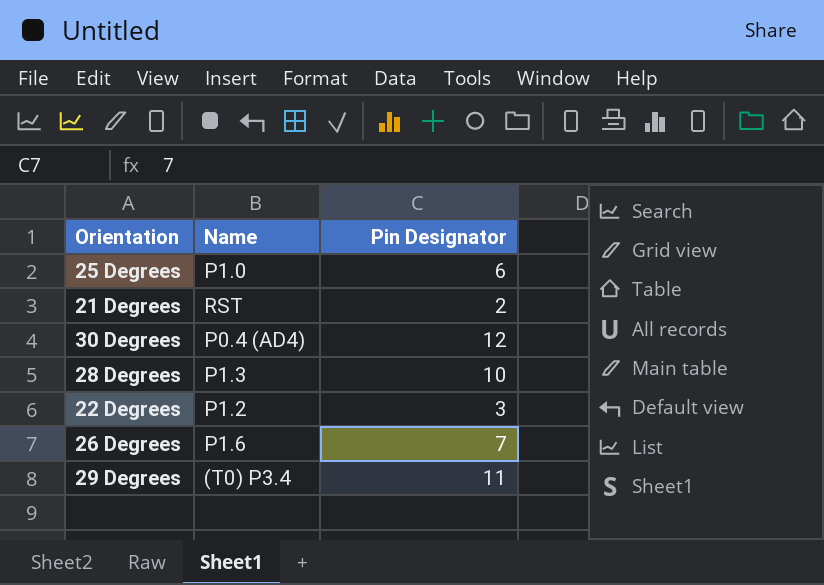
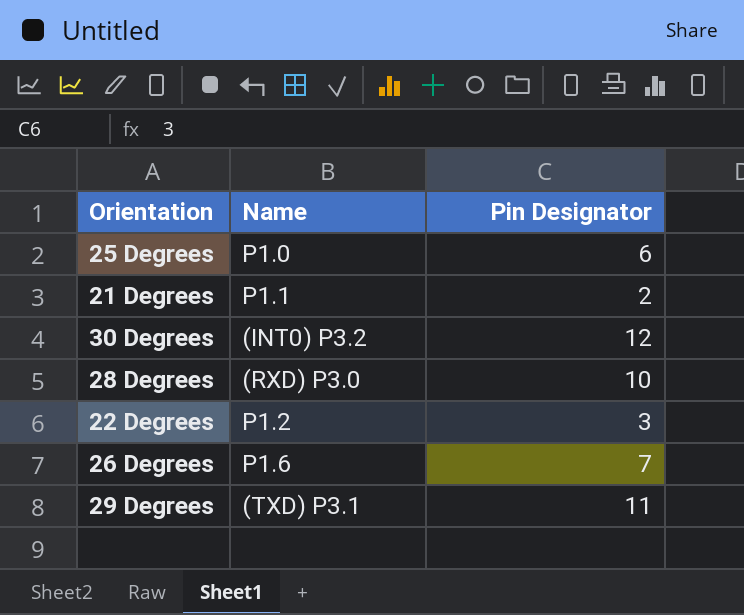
21 Degrees | Name: RST -> P1.1
30 Degrees | Name: P0.4 (AD4) -> (INT0) P3.2
28 Degrees | Name: P1.3 -> (RXD) P3.0
29 Degrees | Name: (T0) P3.4 -> (TXD) P3.1

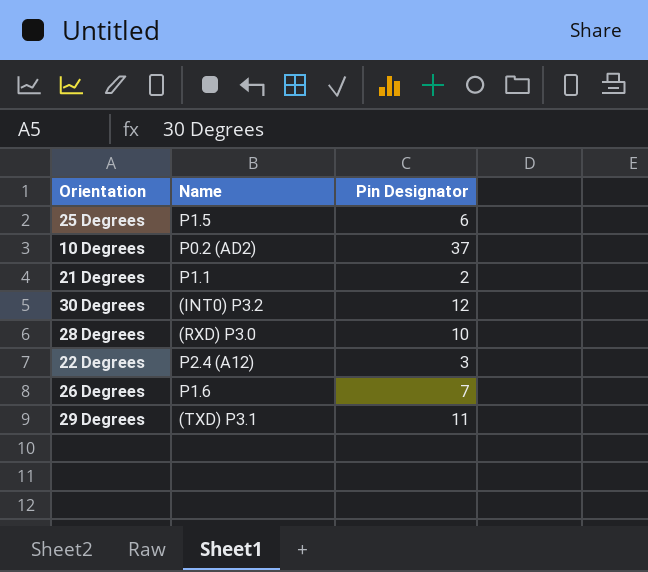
25 Degrees | Name: P1.0 -> P1.5
row 10 Degrees: none -> P0.2 (AD2) | 37
22 Degrees | Name: P1.2 -> P2.4 (A12)

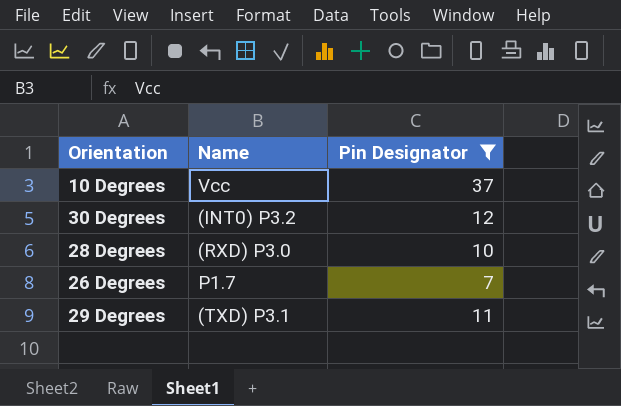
filter: none -> Pin Designator >= 7
10 Degrees | Name: P0.2 (AD2) -> Vcc
26 Degrees | Name: P1.6 -> P1.7

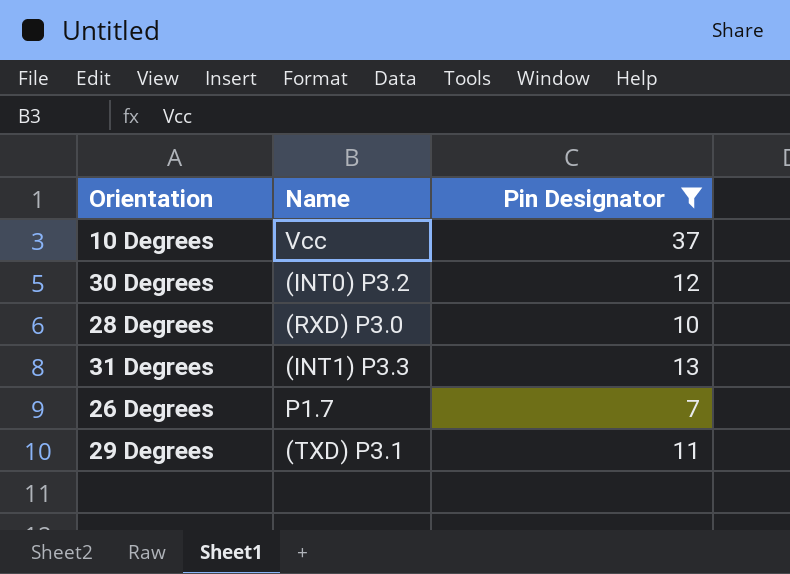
row 31 Degrees: none -> (INT1) P3.3 | 13

